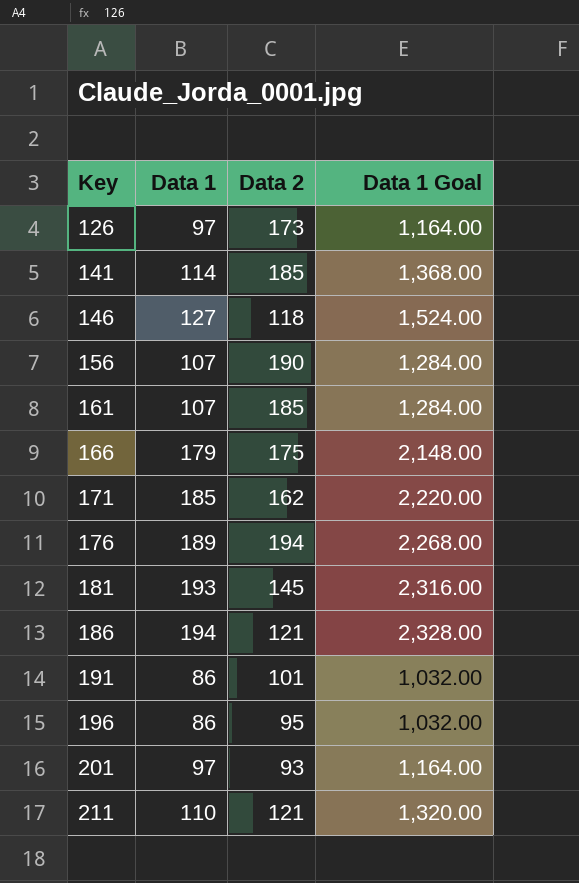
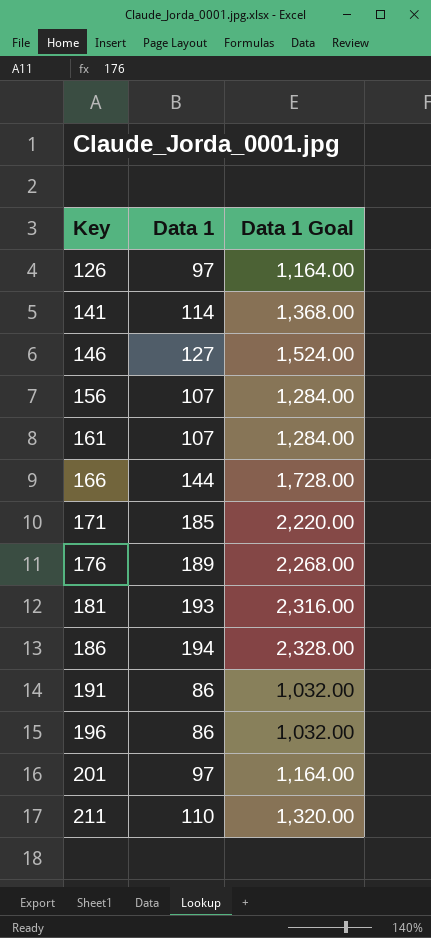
column Data 2 | position: 3 -> none
166 | Data 1: 179 -> 144
166 | Data 1 Goal: 2,148.00 -> 1,728.00

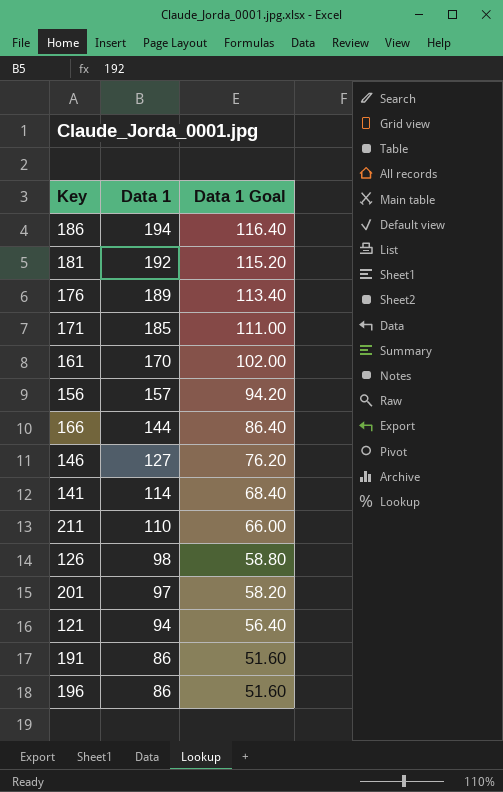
row order: Key ascending -> Data 1 descending
column Data 1 Goal | formula: [Data 1] * 12 -> [Data 1] * 0.6
181 | Data 1: 193 -> 192
161 | Data 1: 107 -> 170
156 | Data 1: 107 -> 157
126 | Data 1: 97 -> 98
row 121: none -> 94 | 56.40

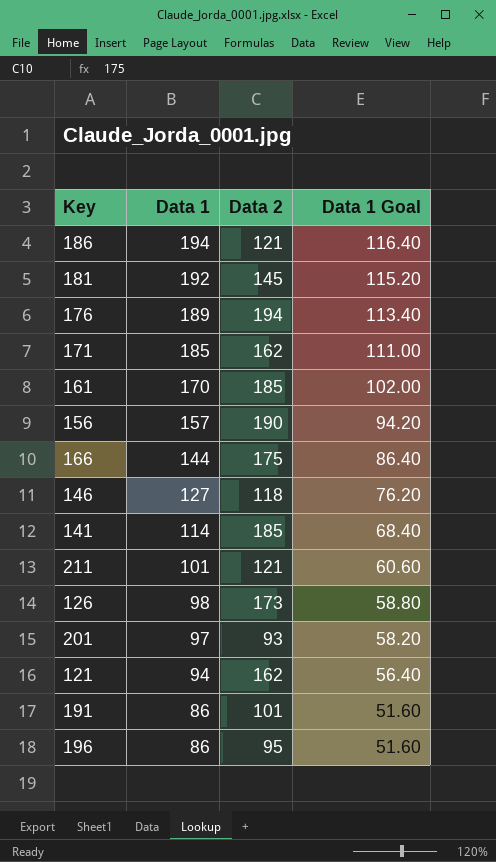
column Data 2 | position: none -> 3
211 | Data 1: 110 -> 101
211 | Data 1 Goal: 66.00 -> 60.60

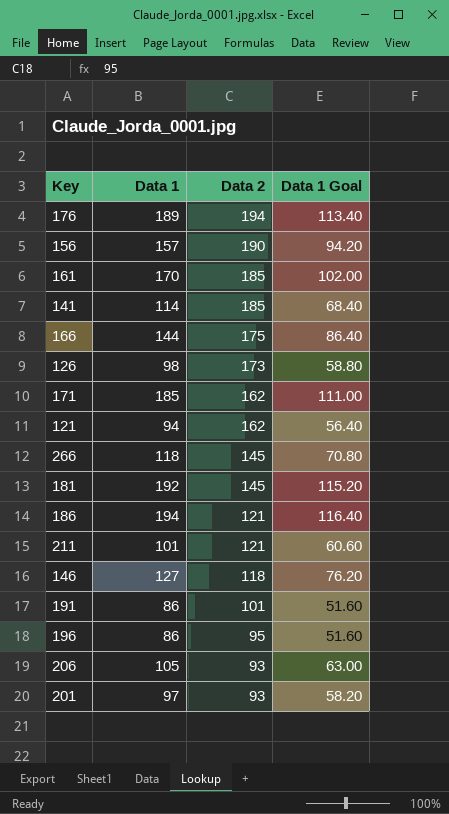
row order: Data 1 descending -> Data 2 descending
row 266: none -> 118 | 145 | 70.80
row 206: none -> 105 | 93 | 63.00

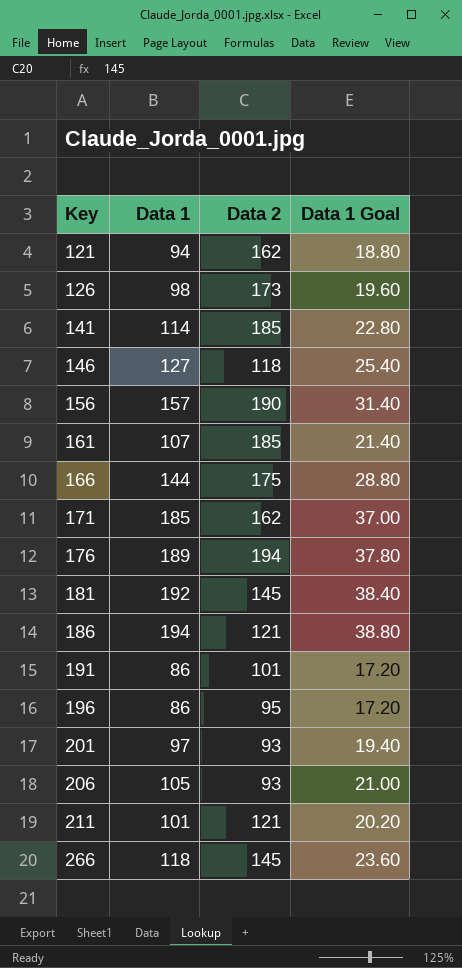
row order: Data 2 descending -> Key ascending
column Data 1 Goal | formula: [Data 1] * 0.6 -> [Data 1] * 0.2
161 | Data 1: 170 -> 107

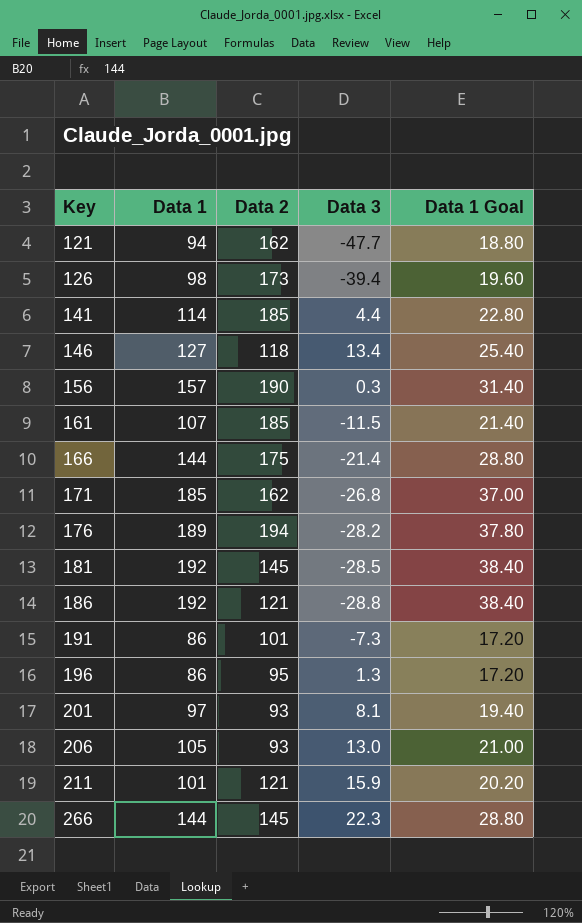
column Data 3 | position: none -> 4
186 | Data 1: 194 -> 192
186 | Data 1 Goal: 38.80 -> 38.40
266 | Data 1: 118 -> 144
266 | Data 1 Goal: 23.60 -> 28.80

